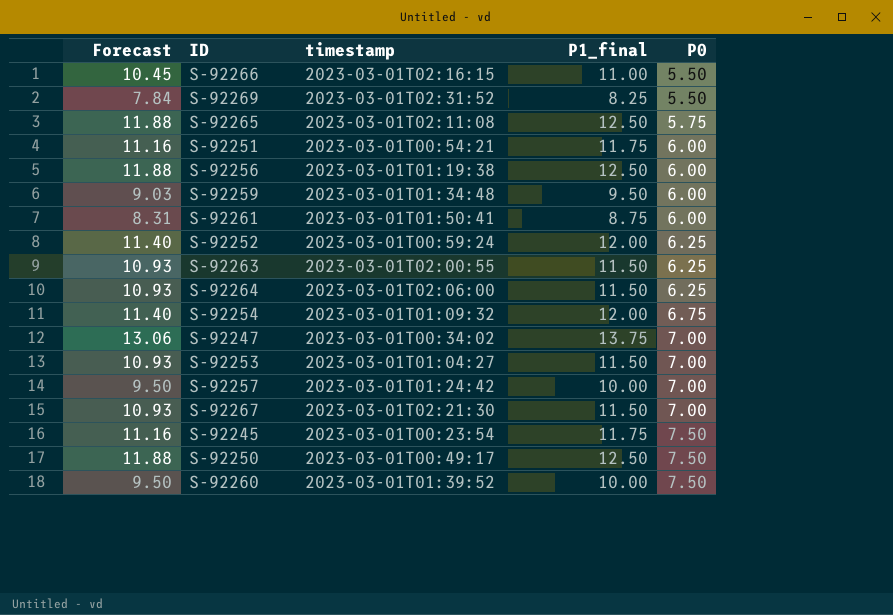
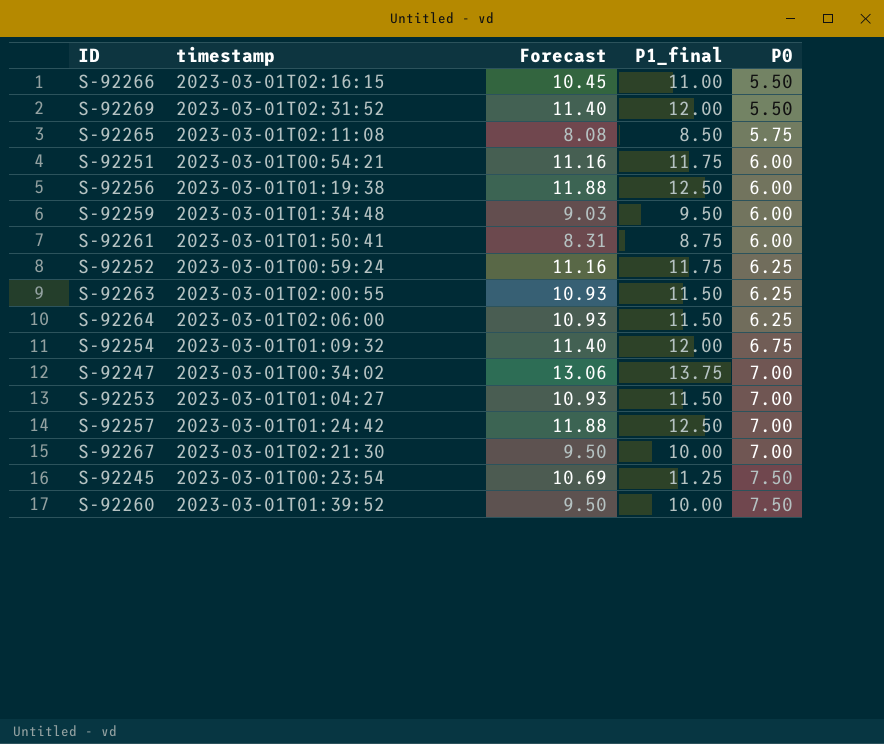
column Forecast | position: 1 -> 3
row S-92250: 11.88 | 2023-03-01T00:49:17 | 12.50 | 7.50 -> none
S-92269 | Forecast: 7.84 -> 11.40
S-92269 | P1_final: 8.25 -> 12.00
S-92265 | Forecast: 11.88 -> 8.08
S-92265 | P1_final: 12.50 -> 8.50
S-92252 | Forecast: 11.40 -> 11.16
S-92252 | P1_final: 12.00 -> 11.75
S-92257 | Forecast: 9.50 -> 11.88
S-92257 | P1_final: 10.00 -> 12.50
S-92267 | Forecast: 10.93 -> 9.50
S-92267 | P1_final: 11.50 -> 10.00
S-92245 | Forecast: 11.16 -> 10.69
S-92245 | P1_final: 11.75 -> 11.25

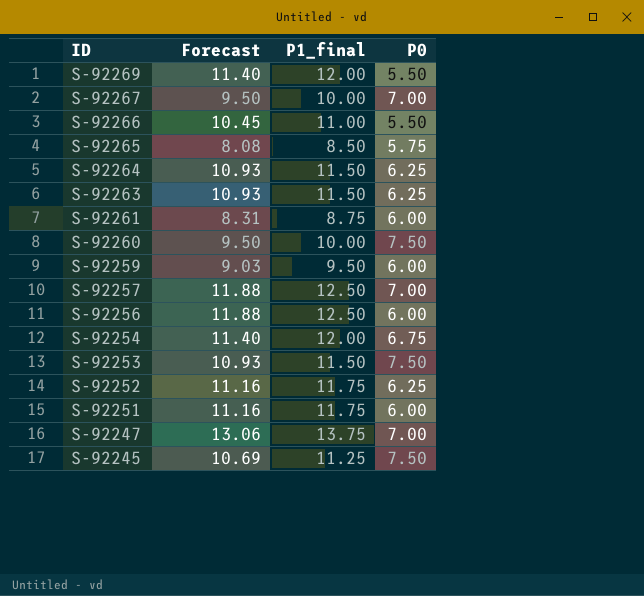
row order: P0 ascending -> ID descending
column timestamp | position: 2 -> none
S-92253 | P0: 7.00 -> 7.50

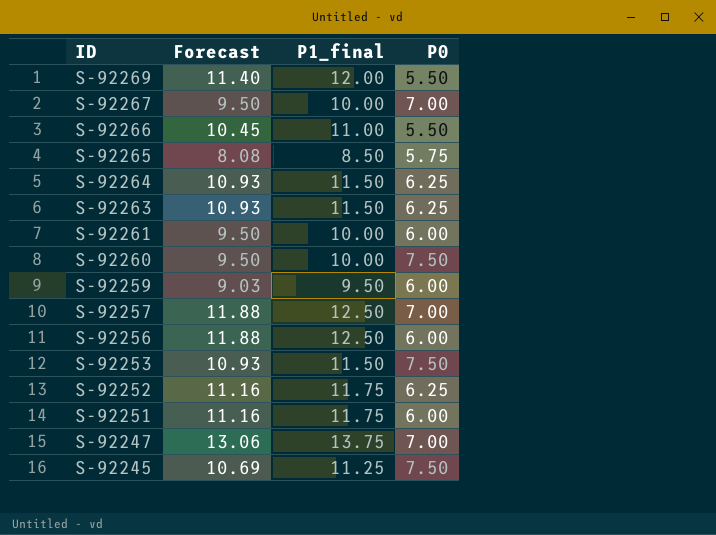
row S-92254: 11.40 | 12.00 | 6.75 -> none
S-92261 | Forecast: 8.31 -> 9.50
S-92261 | P1_final: 8.75 -> 10.00

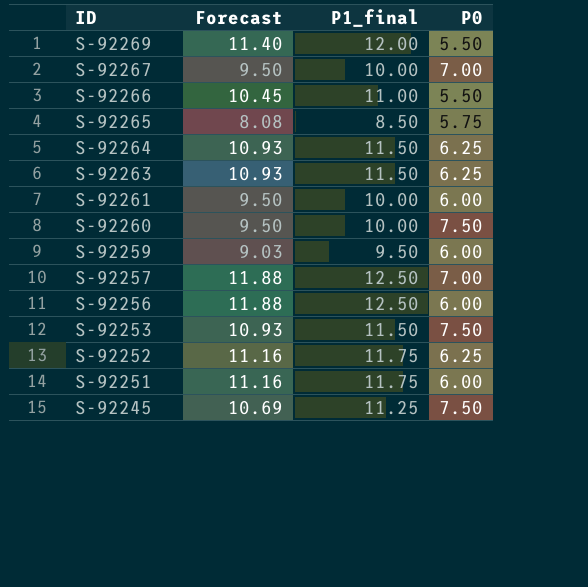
row S-92247: 13.06 | 13.75 | 7.00 -> none

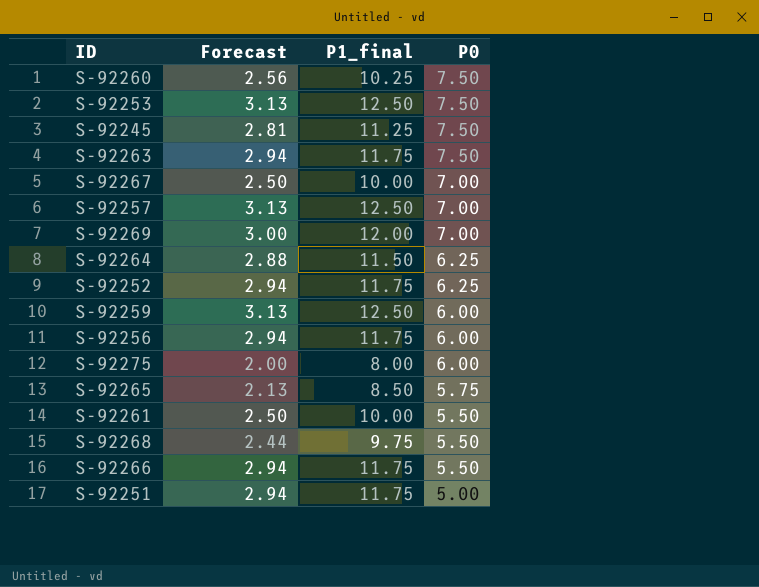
row order: ID descending -> P0 descending
column Forecast | formula: [P1_final] * 0.95 -> [P1_final] * 0.25
S-92260 | P1_final: 10.00 -> 10.25
S-92253 | P1_final: 11.50 -> 12.50
S-92263 | P1_final: 11.50 -> 11.75
S-92263 | P0: 6.25 -> 7.50
S-92269 | P0: 5.50 -> 7.00
S-92259 | P1_final: 9.50 -> 12.50
S-92256 | P1_final: 12.50 -> 11.75
row S-92275: none -> 2.00 | 8.00 | 6.00
S-92261 | P0: 6.00 -> 5.50
row S-92268: none -> 2.44 | 9.75 | 5.50
S-92266 | P1_final: 11.00 -> 11.75
S-92251 | P0: 6.00 -> 5.00

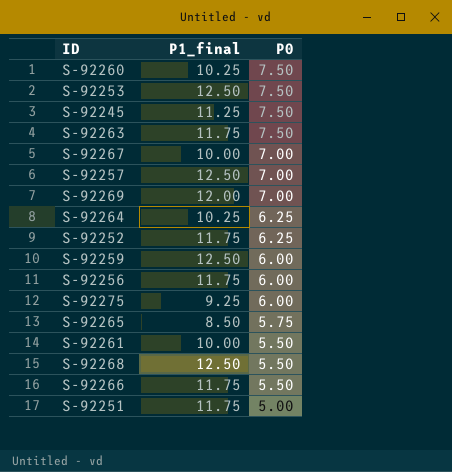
column Forecast | formula: [P1_final] * 0.25 -> none
S-92264 | P1_final: 11.50 -> 10.25
S-92275 | P1_final: 8.00 -> 9.25
S-92268 | P1_final: 9.75 -> 12.50

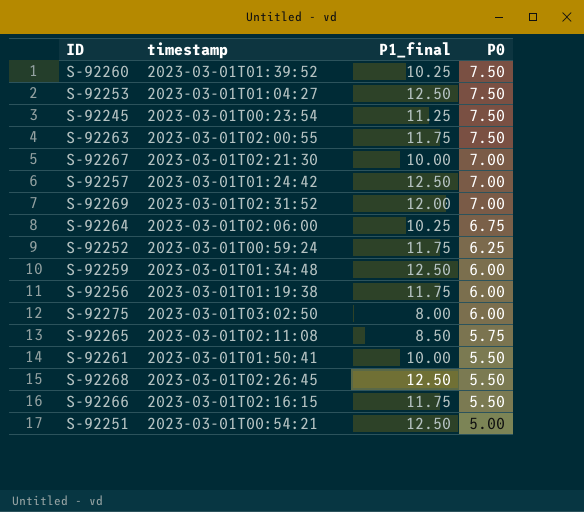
column timestamp | position: none -> 2
S-92264 | P0: 6.25 -> 6.75
S-92275 | P1_final: 9.25 -> 8.00
S-92251 | P1_final: 11.75 -> 12.50

